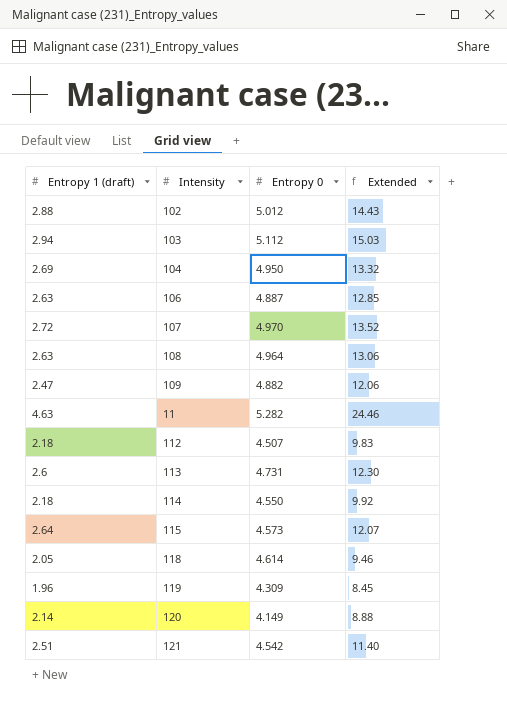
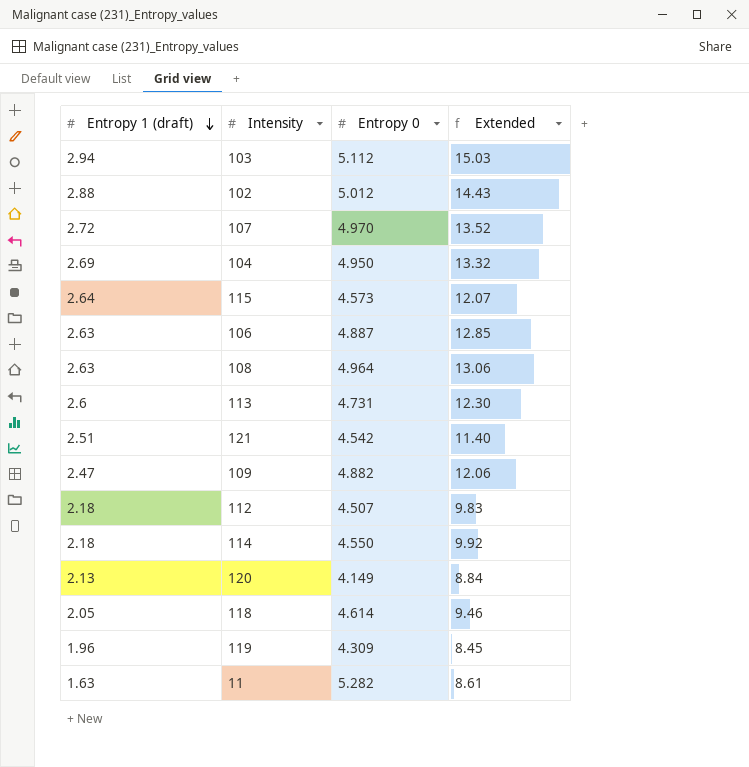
row order: none -> Entropy 1 (draft) descending
120 | Entropy 1 (draft): 2.14 -> 2.13
120 | Extended: 8.88 -> 8.84
11 | Entropy 1 (draft): 4.63 -> 1.63
11 | Extended: 24.46 -> 8.61

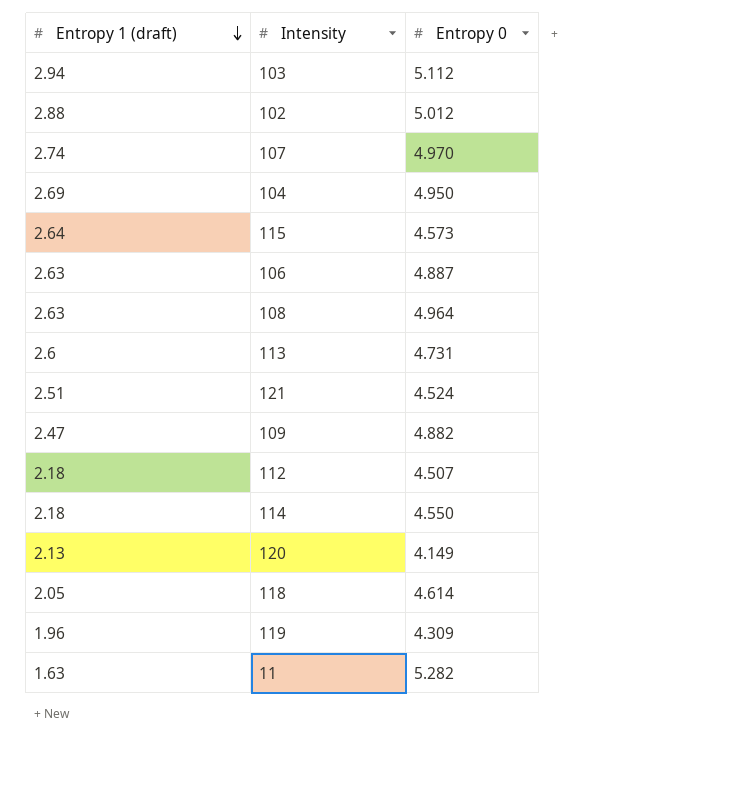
column Extended | formula: [Entropy 1 (draft)] * [Entropy 0] -> none
107 | Entropy 1 (draft): 2.72 -> 2.74
121 | Entropy 0: 4.542 -> 4.524

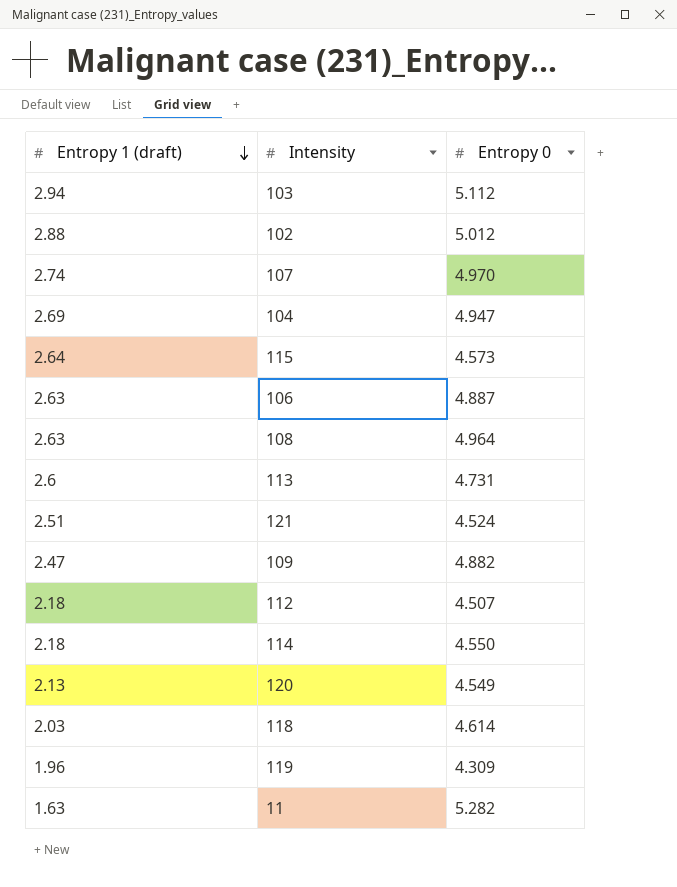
104 | Entropy 0: 4.950 -> 4.947
120 | Entropy 0: 4.149 -> 4.549
118 | Entropy 1 (draft): 2.05 -> 2.03

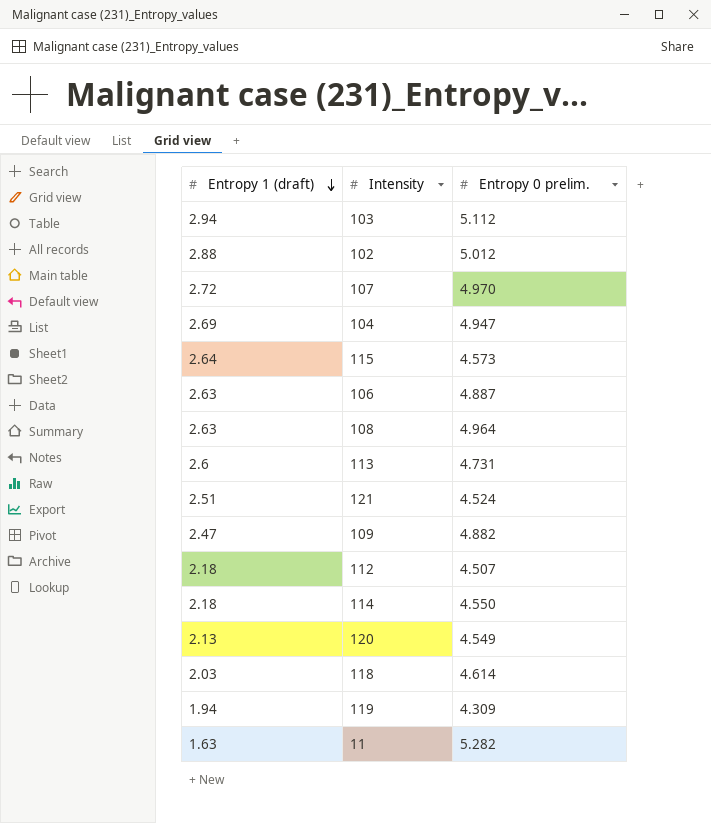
column name: Entropy 0 -> Entropy 0 prelim.
107 | Entropy 1 (draft): 2.74 -> 2.72
119 | Entropy 1 (draft): 1.96 -> 1.94

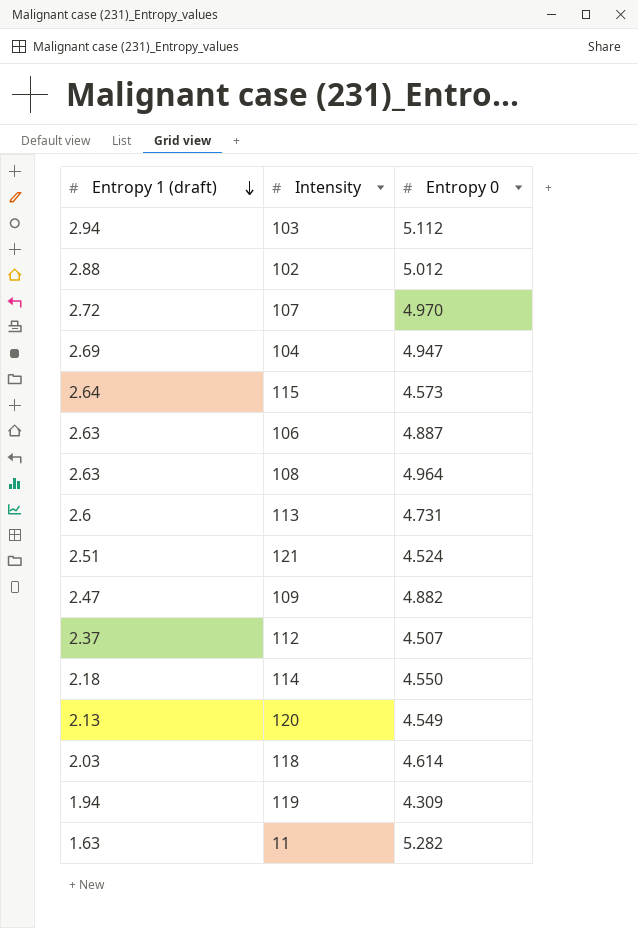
column name: Entropy 0 prelim. -> Entropy 0
112 | Entropy 1 (draft): 2.18 -> 2.37

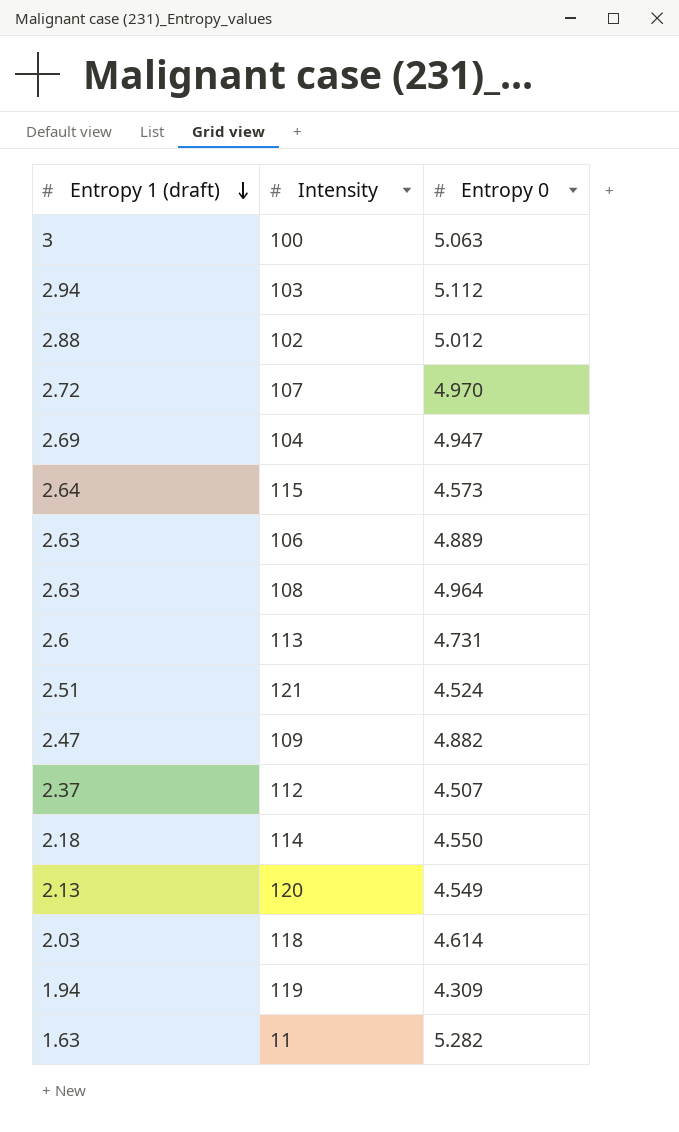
row 100: none -> 3 | 5.063
106 | Entropy 0: 4.887 -> 4.889

